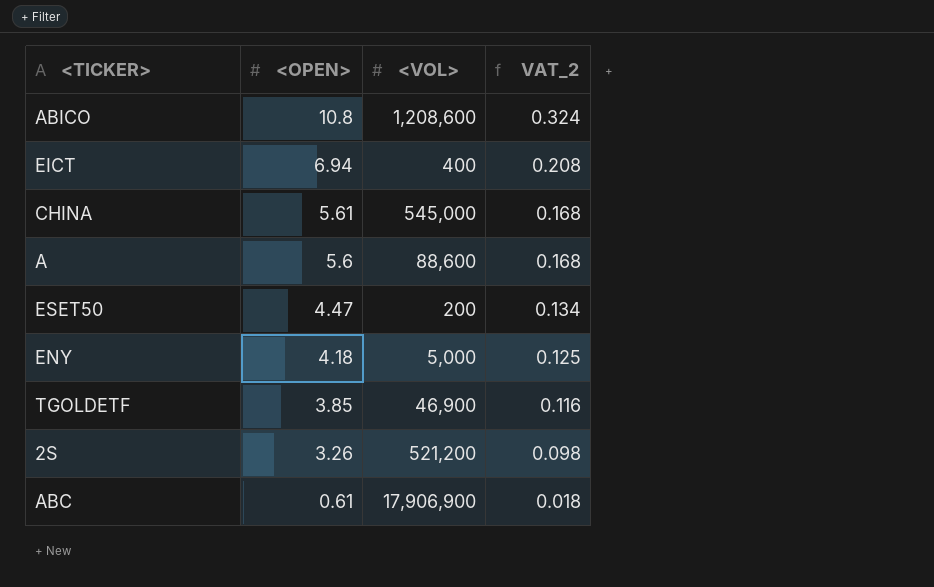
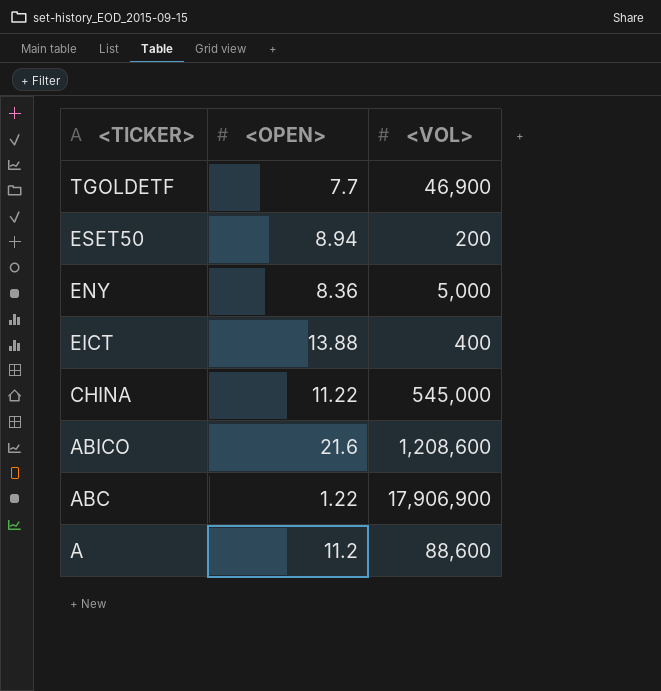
row order: <OPEN> descending -> <TICKER> descending
column VAT_2 | formula: [<OPEN>] * 0.03 -> none
row 2S: 3.26 | 521,200 | 0.098 -> none
TGOLDETF | <OPEN>: 3.85 -> 7.7
ESET50 | <OPEN>: 4.47 -> 8.94
ENY | <OPEN>: 4.18 -> 8.36
EICT | <OPEN>: 6.94 -> 13.88
CHINA | <OPEN>: 5.61 -> 11.22
ABICO | <OPEN>: 10.8 -> 21.6
ABC | <OPEN>: 0.61 -> 1.22
A | <OPEN>: 5.6 -> 11.2

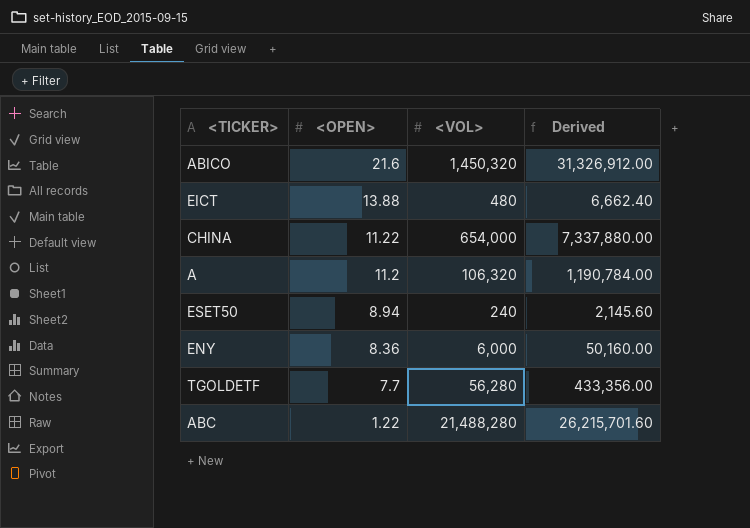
row order: <TICKER> descending -> <OPEN> descending
column Derived | formula: none -> [<OPEN>] * [<VOL>]
ABICO | <VOL>: 1,208,600 -> 1,450,320
EICT | <VOL>: 400 -> 480
CHINA | <VOL>: 545,000 -> 654,000
A | <VOL>: 88,600 -> 106,320
ESET50 | <VOL>: 200 -> 240
ENY | <VOL>: 5,000 -> 6,000
TGOLDETF | <VOL>: 46,900 -> 56,280
ABC | <VOL>: 17,906,900 -> 21,488,280

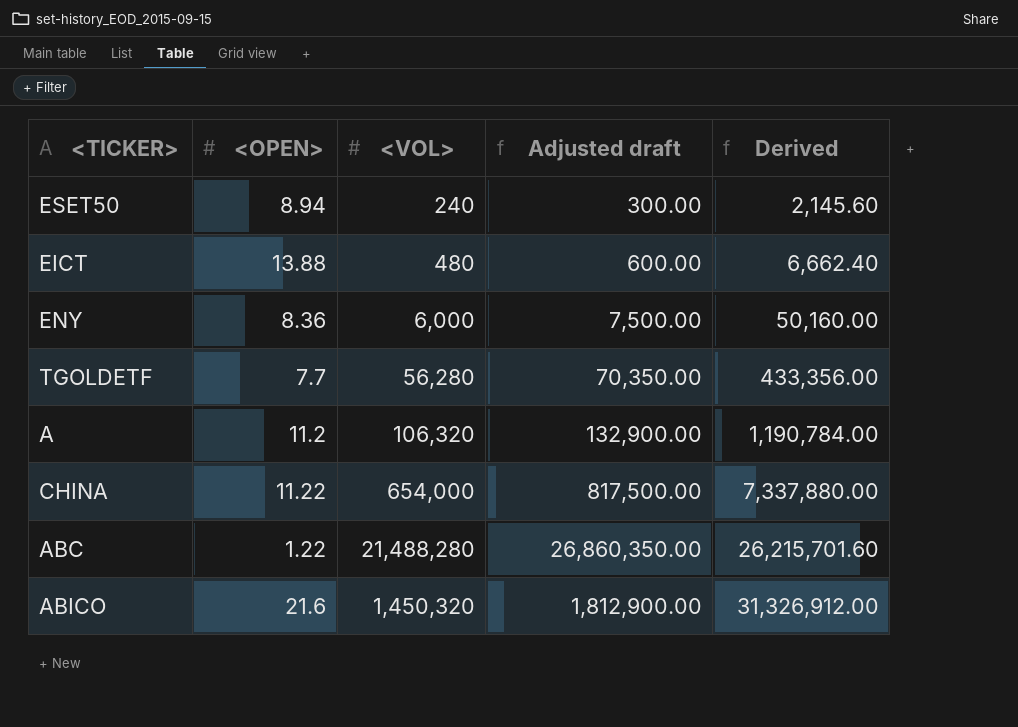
row order: <OPEN> descending -> Derived ascending
column Adjusted draft | formula: none -> [<VOL>] * 1.25

